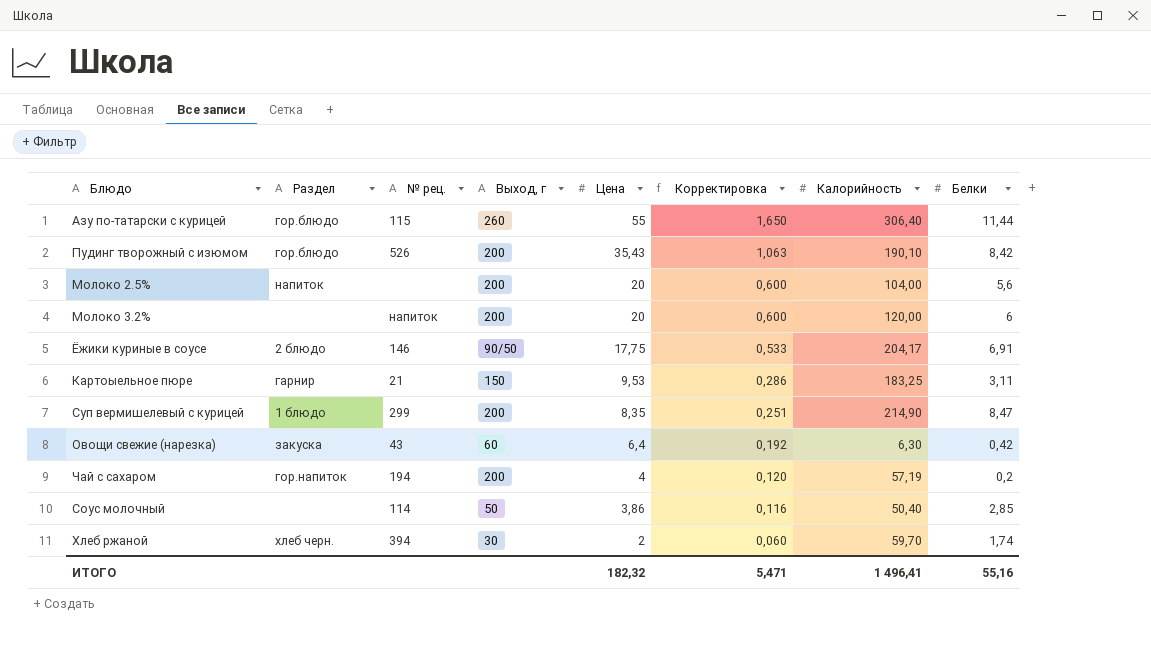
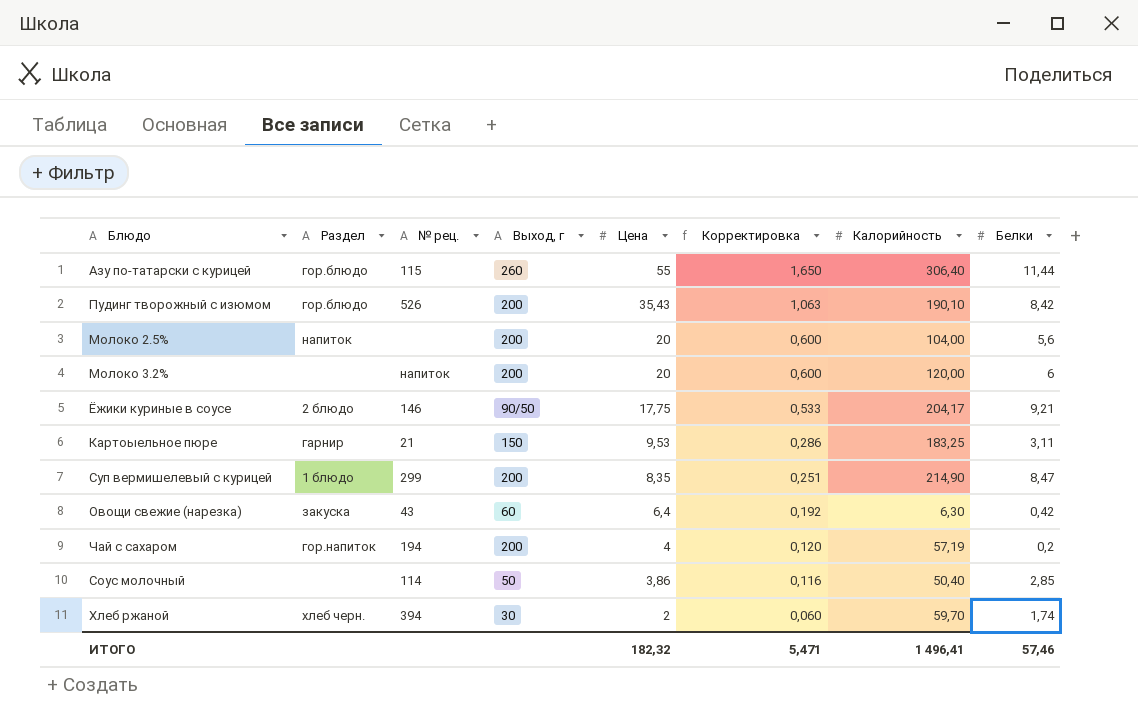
Ёжики куриные в соусе | Белки: 6,91 -> 9,21
ИТОГО | Белки: 55,16 -> 57,46

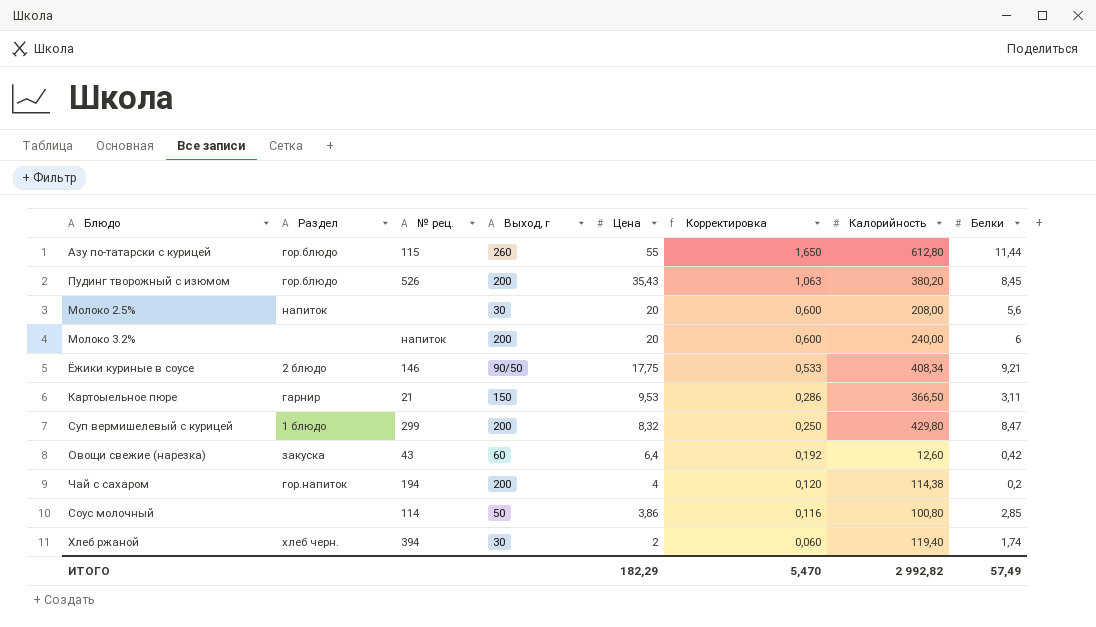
Азу по-татарски с курицей | Калорийность: 306,40 -> 612,80
Пудинг творожный с изюмом | Калорийность: 190,10 -> 380,20
Пудинг творожный с изюмом | Белки: 8,42 -> 8,45
Молоко 2.5% | Выход, г: 200 -> 30
Молоко 2.5% | Калорийность: 104,00 -> 208,00
Молоко 3.2% | Калорийность: 120,00 -> 240,00
Ёжики куриные в соусе | Калорийность: 204,17 -> 408,34
Картоыельное пюре | Калорийность: 183,25 -> 366,50
Суп вермишелевый с курицей | Цена: 8,35 -> 8,32
Суп вермишелевый с курицей | Корректировка: 0,251 -> 0,250
Суп вермишелевый с курицей | Калорийность: 214,90 -> 429,80
Овощи свежие (нарезка) | Калорийность: 6,30 -> 12,60
Чай с сахаром | Калорийность: 57,19 -> 114,38
Соус молочный | Калорийность: 50,40 -> 100,80
Хлеб ржаной | Калорийность: 59,70 -> 119,40
ИТОГО | Цена: 182,32 -> 182,29
ИТОГО | Корректировка: 5,471 -> 5,470
ИТОГО | Калорийность: 1 496,41 -> 2 992,82
ИТОГО | Белки: 57,46 -> 57,49

